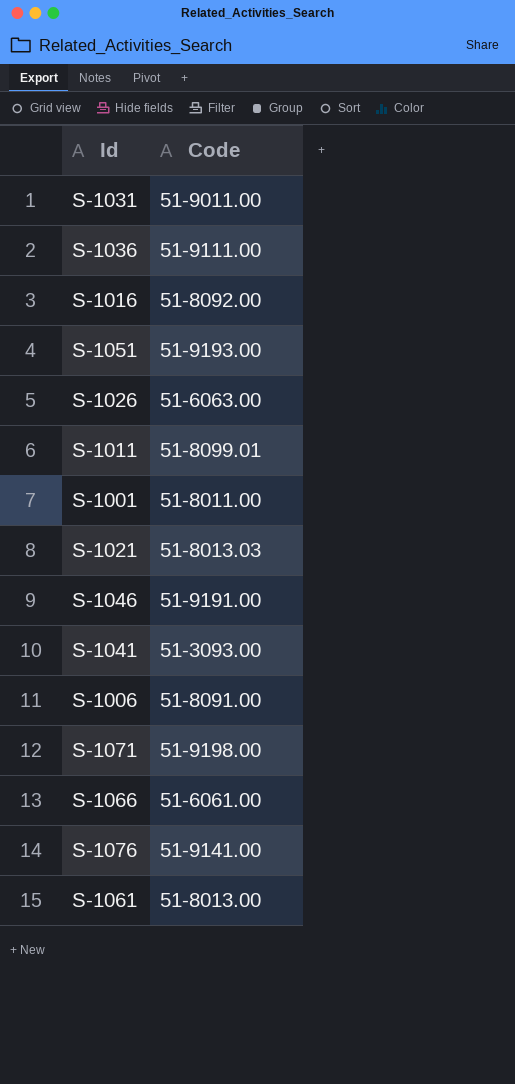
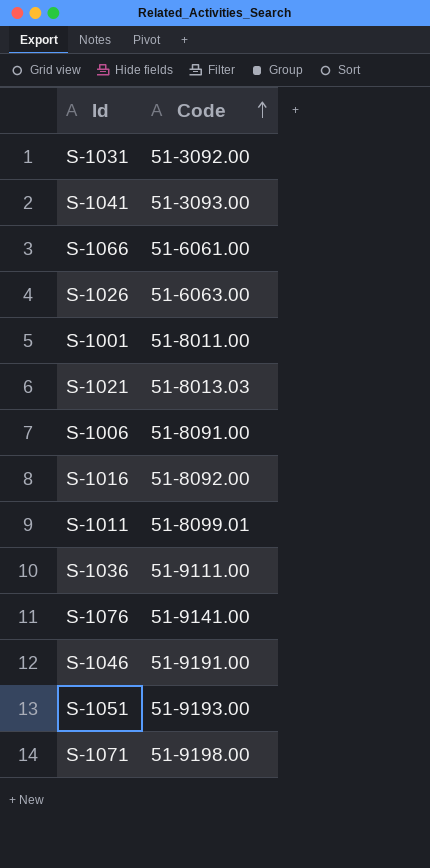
row order: none -> Code ascending
row S-1061: 51-8013.00 -> none
S-1031 | Code: 51-9011.00 -> 51-3092.00

